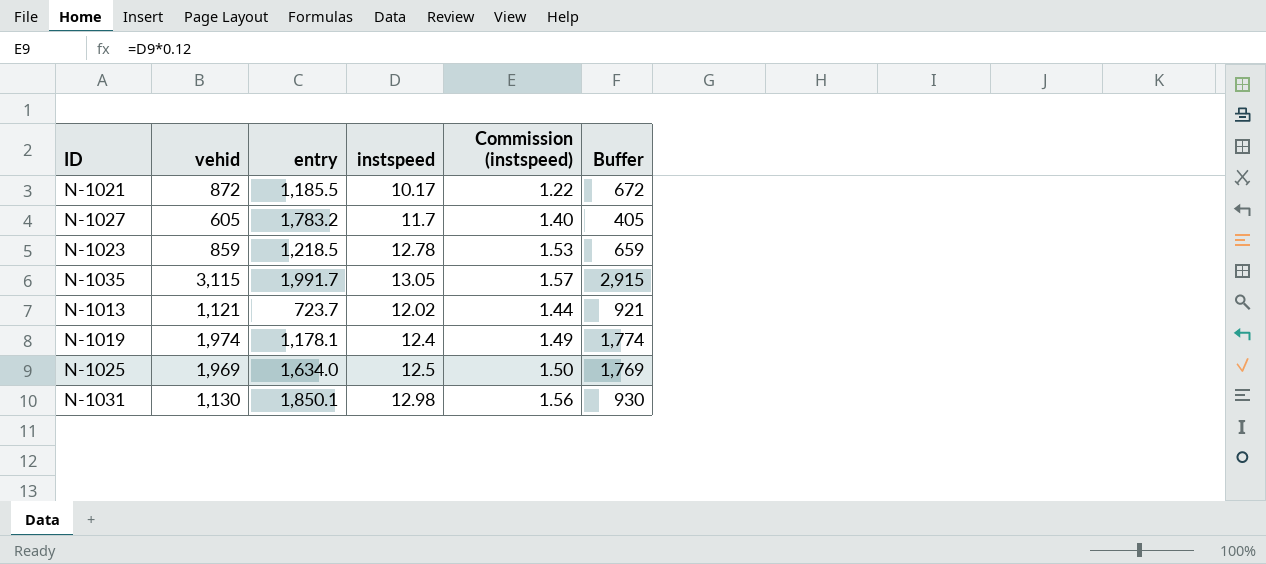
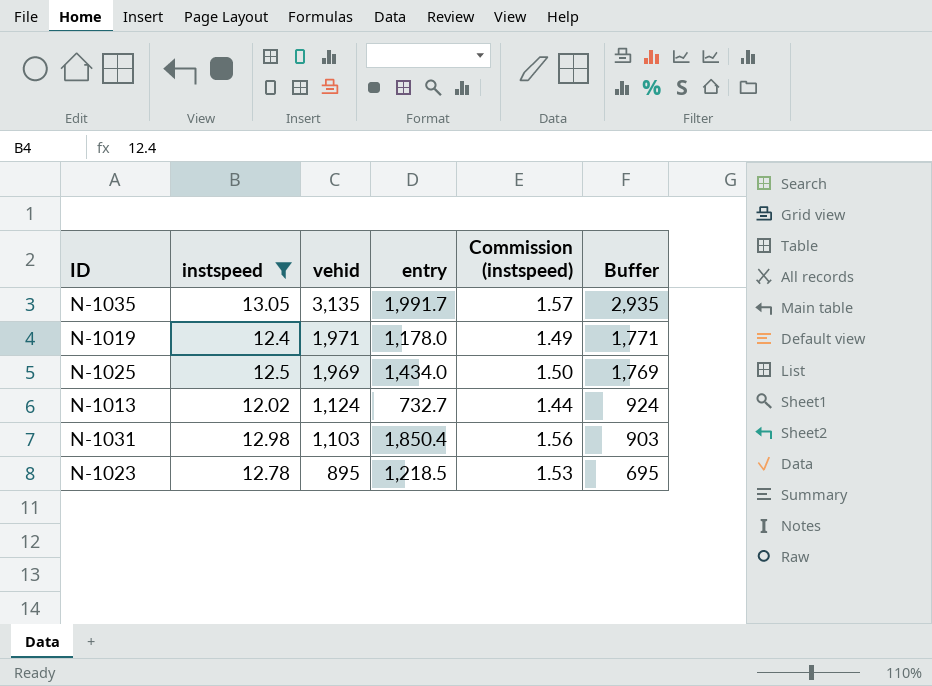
filter: none -> instspeed >= 12.02
row order: none -> vehid descending
column instspeed | position: 4 -> 2
N-1035 | vehid: 3,115 -> 3,135
N-1035 | Buffer: 2,915 -> 2,935
N-1019 | vehid: 1,974 -> 1,971
N-1019 | entry: 1,178.1 -> 1,178.0
N-1019 | Buffer: 1,774 -> 1,771
N-1025 | entry: 1,634.0 -> 1,434.0
N-1013 | vehid: 1,121 -> 1,124
N-1013 | entry: 723.7 -> 732.7
N-1013 | Buffer: 921 -> 924
N-1031 | vehid: 1,130 -> 1,103
N-1031 | entry: 1,850.1 -> 1,850.4
N-1031 | Buffer: 930 -> 903
N-1023 | vehid: 859 -> 895
N-1023 | Buffer: 659 -> 695

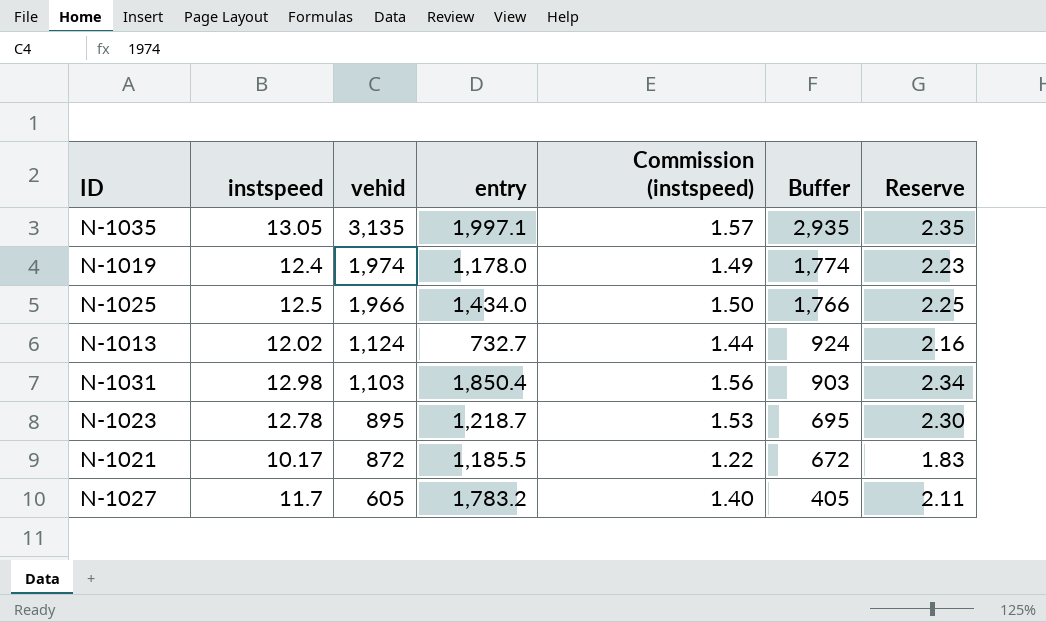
filter: instspeed >= 12.02 -> none
column Reserve | formula: none -> [instspeed] * 0.18
N-1035 | entry: 1,991.7 -> 1,997.1
N-1019 | vehid: 1,971 -> 1,974
N-1019 | Buffer: 1,771 -> 1,774
N-1025 | vehid: 1,969 -> 1,966
N-1025 | Buffer: 1,769 -> 1,766
N-1023 | entry: 1,218.5 -> 1,218.7

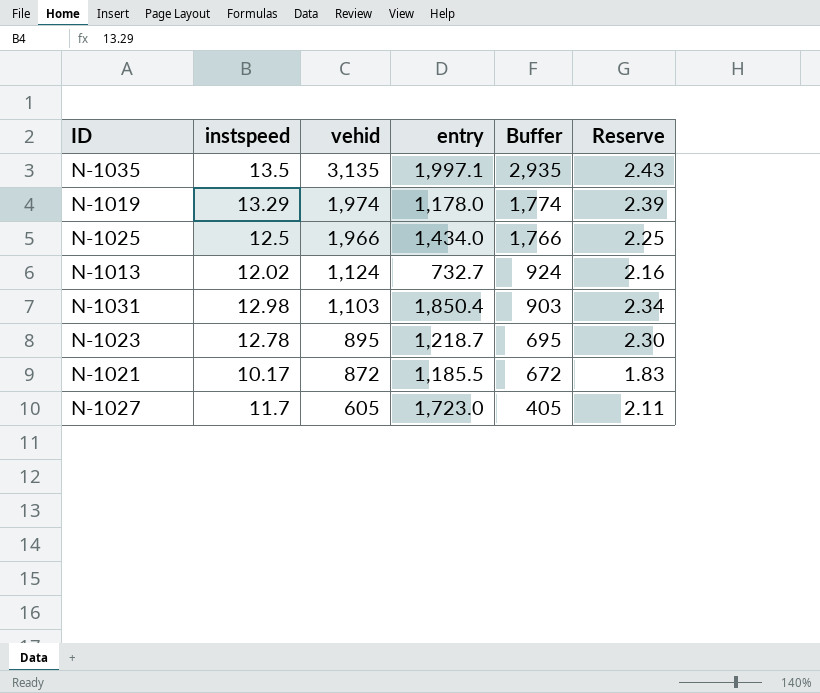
column Commission (instspeed) | formula: [instspeed] * 0.12 -> none
N-1035 | instspeed: 13.05 -> 13.5
N-1035 | Reserve: 2.35 -> 2.43
N-1019 | instspeed: 12.4 -> 13.29
N-1019 | Reserve: 2.23 -> 2.39
N-1027 | entry: 1,783.2 -> 1,723.0

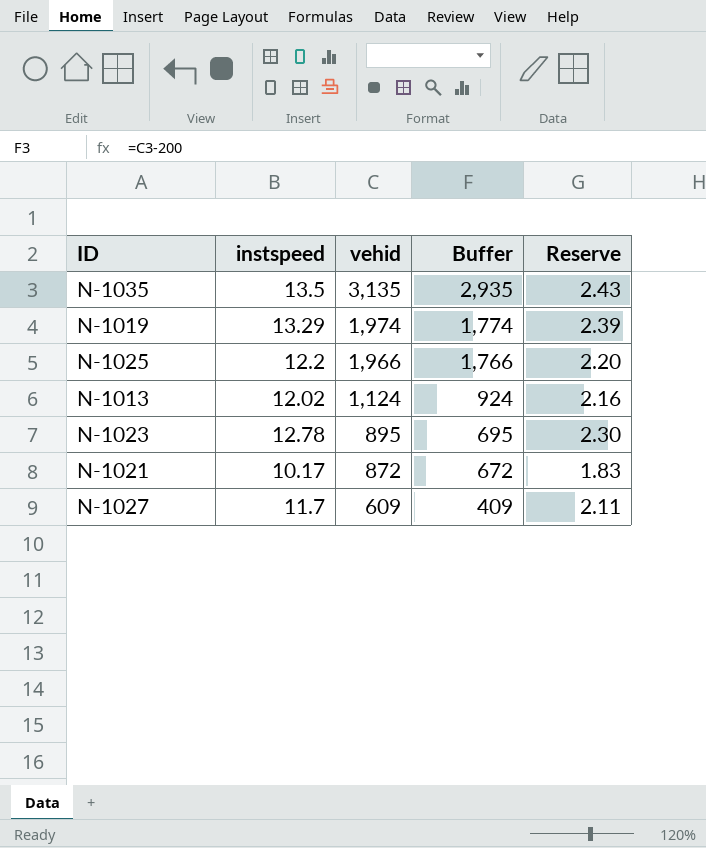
column entry | position: 4 -> none
row N-1031: 12.98 | 1,103 | 1,850.4 | 903 | 2.34 -> none
N-1025 | instspeed: 12.5 -> 12.2
N-1025 | Reserve: 2.25 -> 2.20
N-1027 | vehid: 605 -> 609
N-1027 | Buffer: 405 -> 409

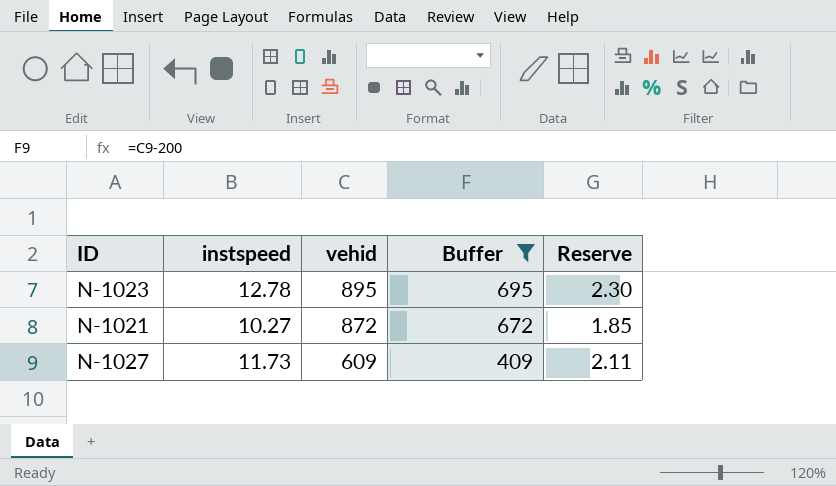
filter: none -> Buffer <= 695
N-1021 | instspeed: 10.17 -> 10.27
N-1021 | Reserve: 1.83 -> 1.85
N-1027 | instspeed: 11.7 -> 11.73

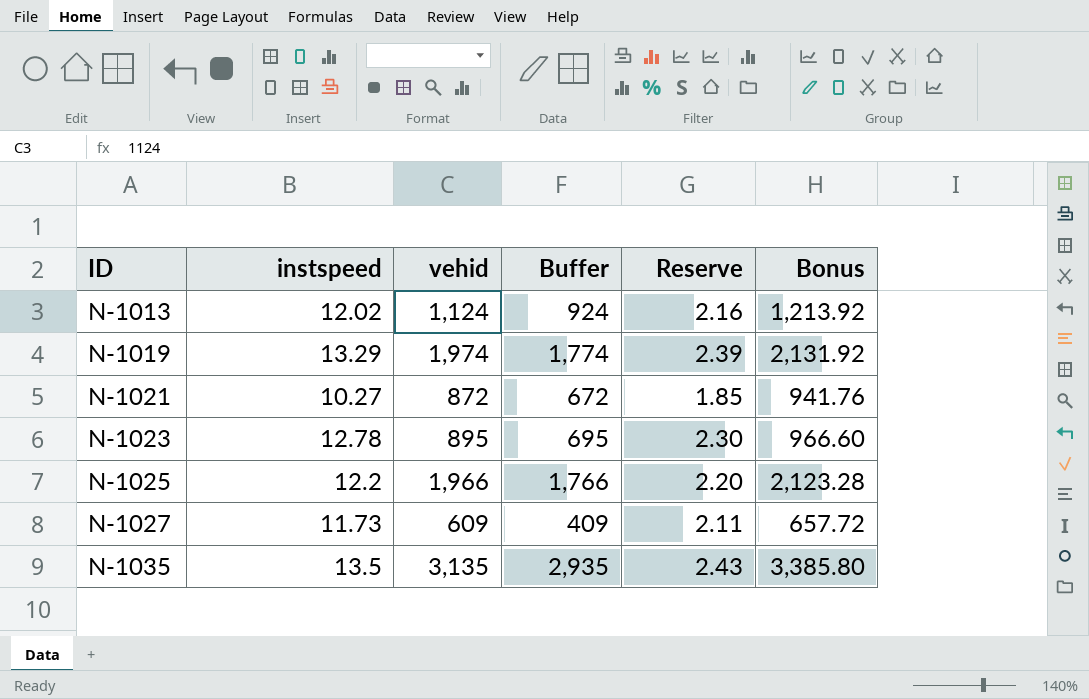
filter: Buffer <= 695 -> none
row order: vehid descending -> ID ascending
column Bonus | formula: none -> [vehid] * 1.08

